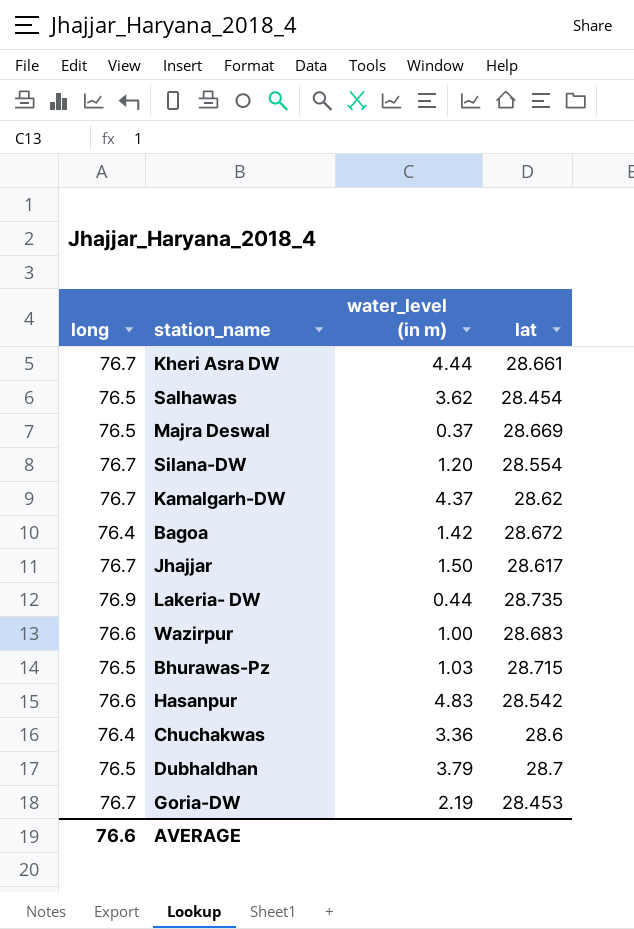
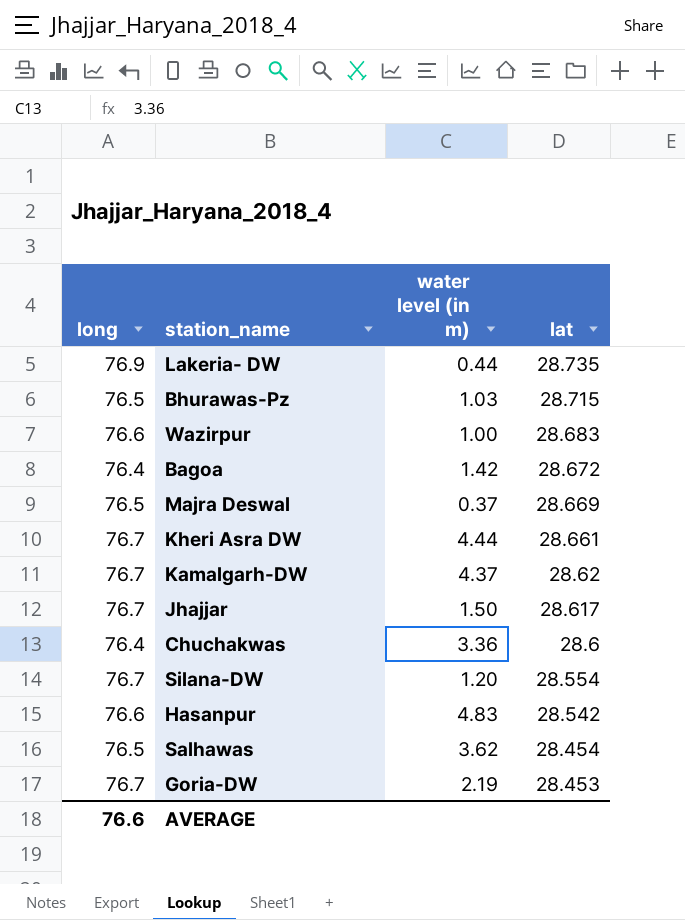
row order: none -> lat descending
column name: water_level (in m) -> water level (in m)
row Dubhaldhan: 76.5 | 3.79 | 28.7 -> none

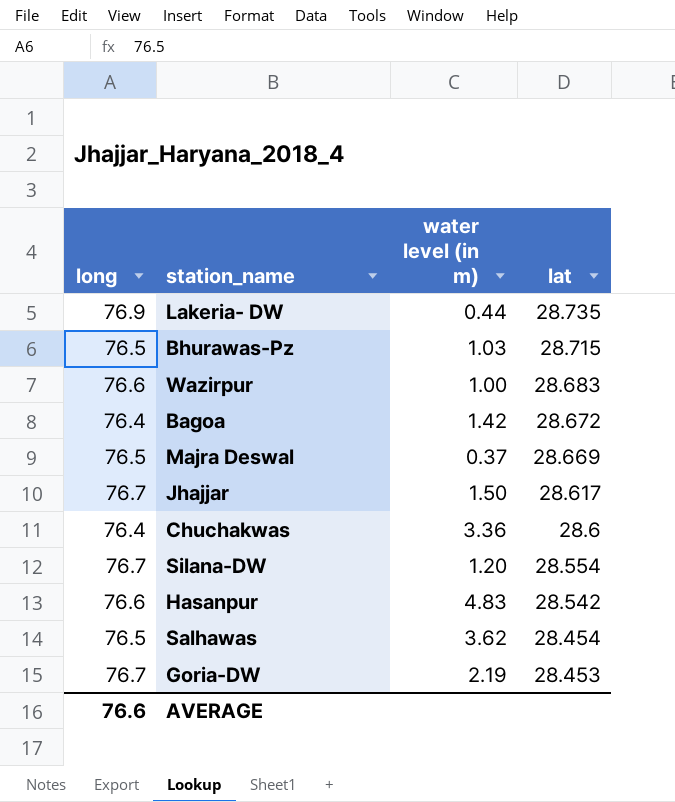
row Kheri Asra DW: 76.7 | 4.44 | 28.661 -> none
row Kamalgarh-DW: 76.7 | 4.37 | 28.62 -> none

